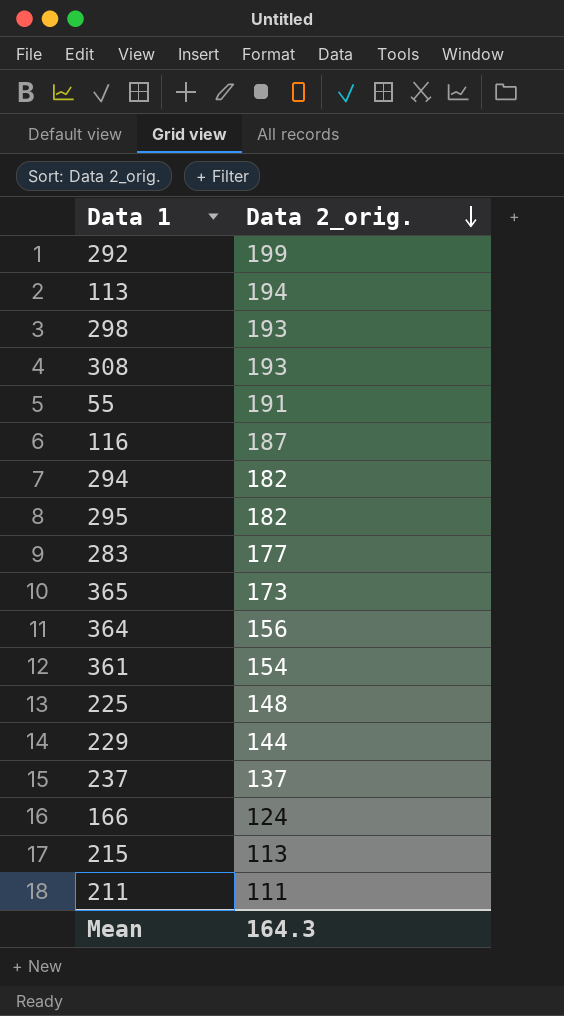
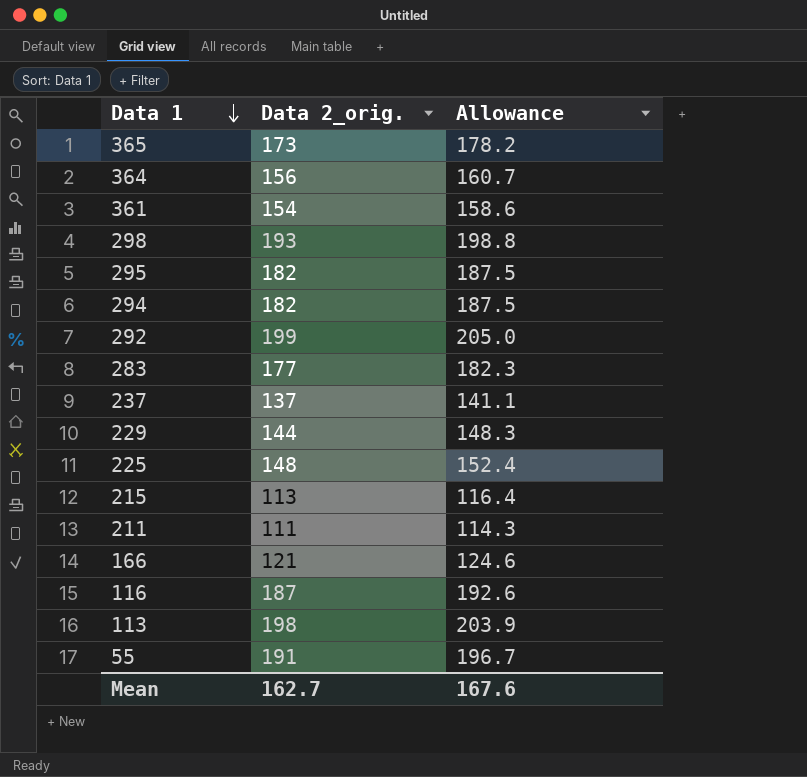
row order: Data 2_orig. descending -> Data 1 descending
column Allowance | formula: none -> [Data 2_orig.] * 1.03
row 308: 193 -> none
166 | Data 2_orig.: 124 -> 121
113 | Data 2_orig.: 194 -> 198
Mean | Data 2_orig.: 164.3 -> 162.7

